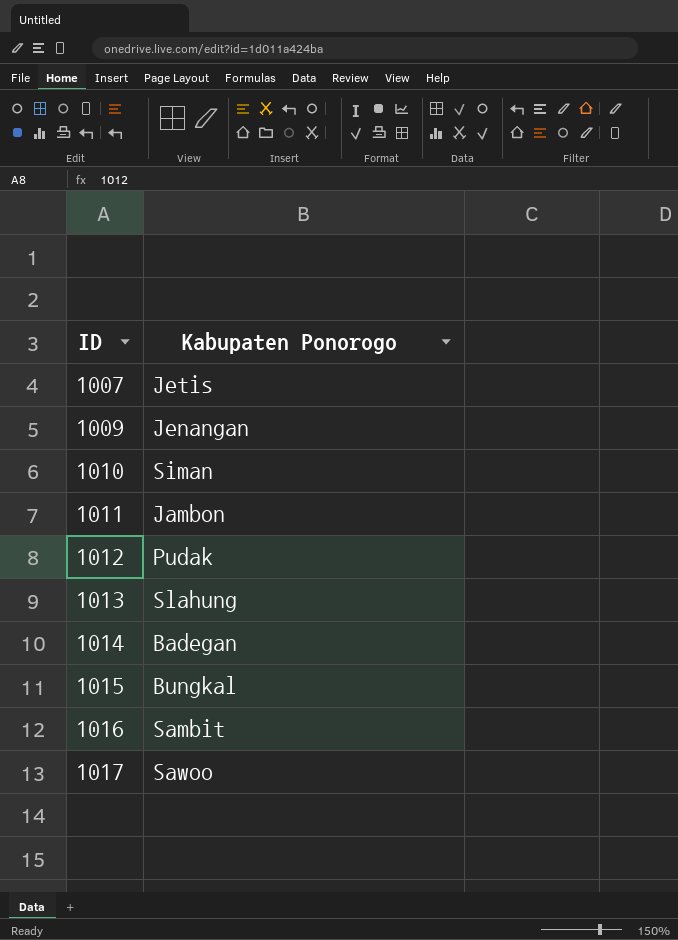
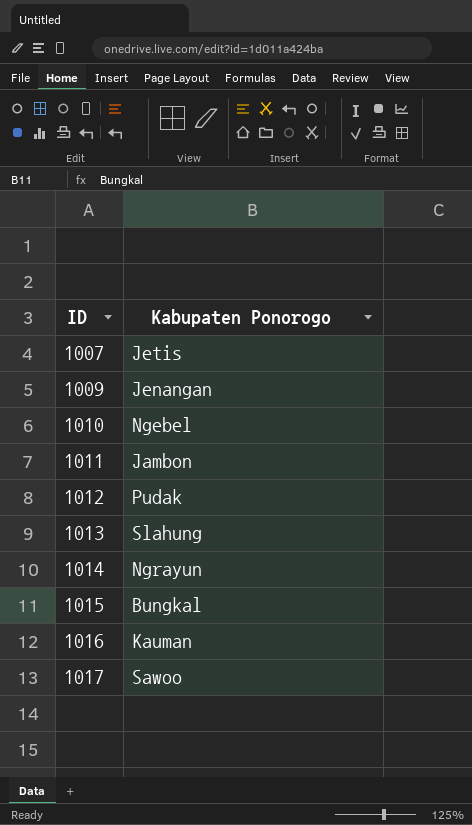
1010 | Kabupaten Ponorogo: Siman -> Ngebel
1014 | Kabupaten Ponorogo: Badegan -> Ngrayun
1016 | Kabupaten Ponorogo: Sambit -> Kauman

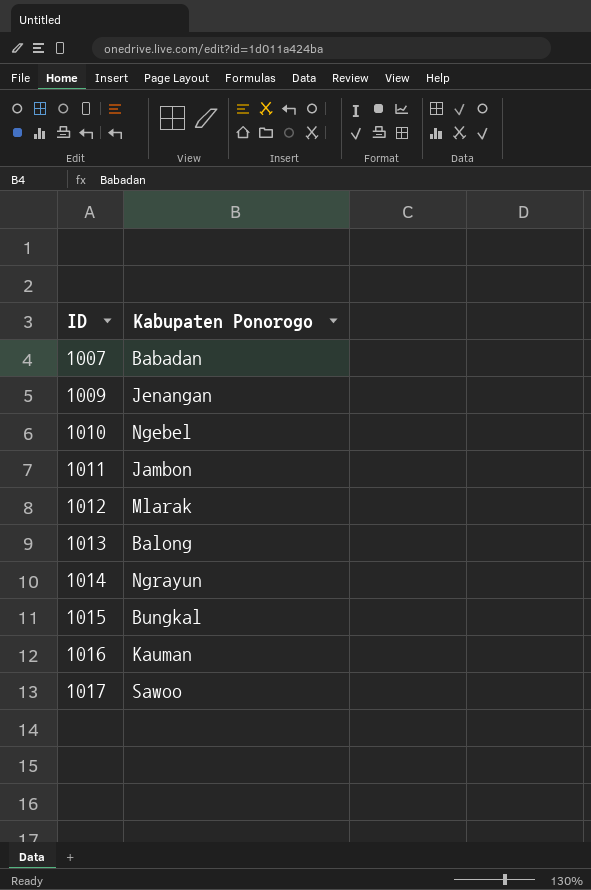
1007 | Kabupaten Ponorogo: Jetis -> Babadan
1012 | Kabupaten Ponorogo: Pudak -> Mlarak
1013 | Kabupaten Ponorogo: Slahung -> Balong

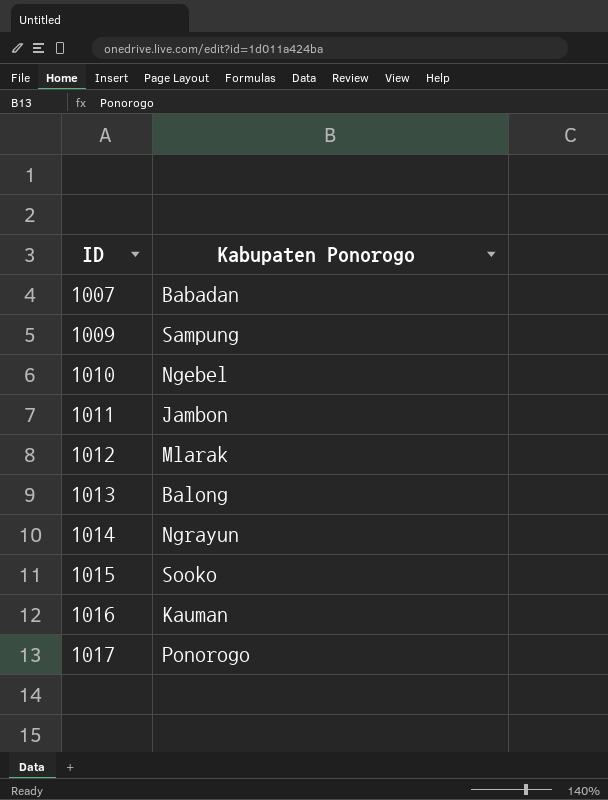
1009 | Kabupaten Ponorogo: Jenangan -> Sampung
1015 | Kabupaten Ponorogo: Bungkal -> Sooko
1017 | Kabupaten Ponorogo: Sawoo -> Ponorogo

